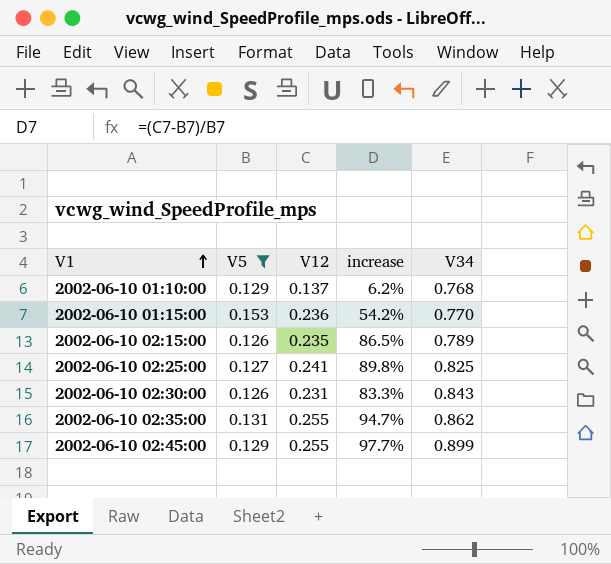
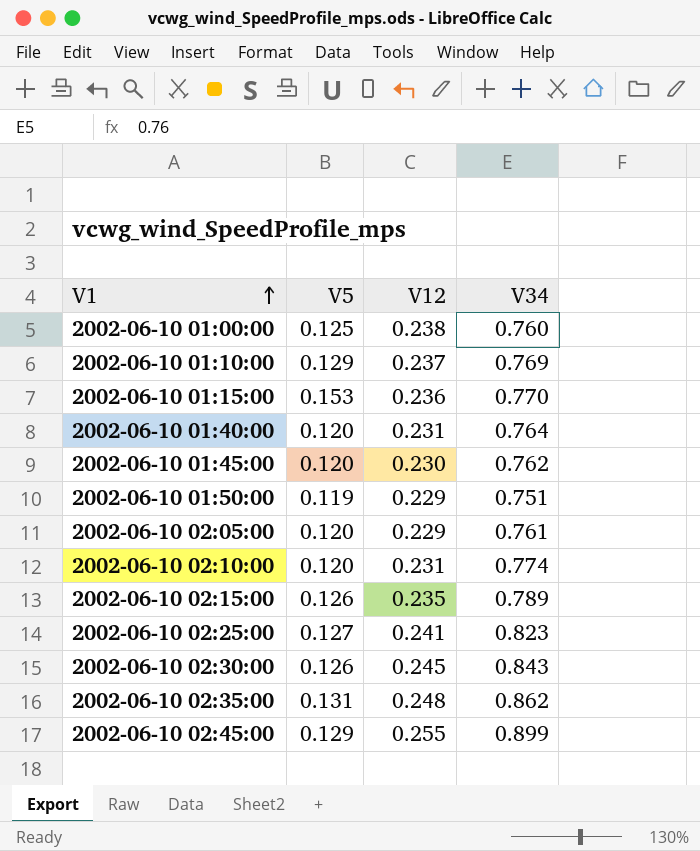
filter: V5 >= 0.126 -> none
column increase | formula: ([V12] - [V5]) / [V5] -> none
2002-06-10 01:10:00 | V12: 0.137 -> 0.237
2002-06-10 01:10:00 | V34: 0.768 -> 0.769
2002-06-10 02:25:00 | V34: 0.825 -> 0.823
2002-06-10 02:30:00 | V12: 0.231 -> 0.245
2002-06-10 02:35:00 | V12: 0.255 -> 0.248

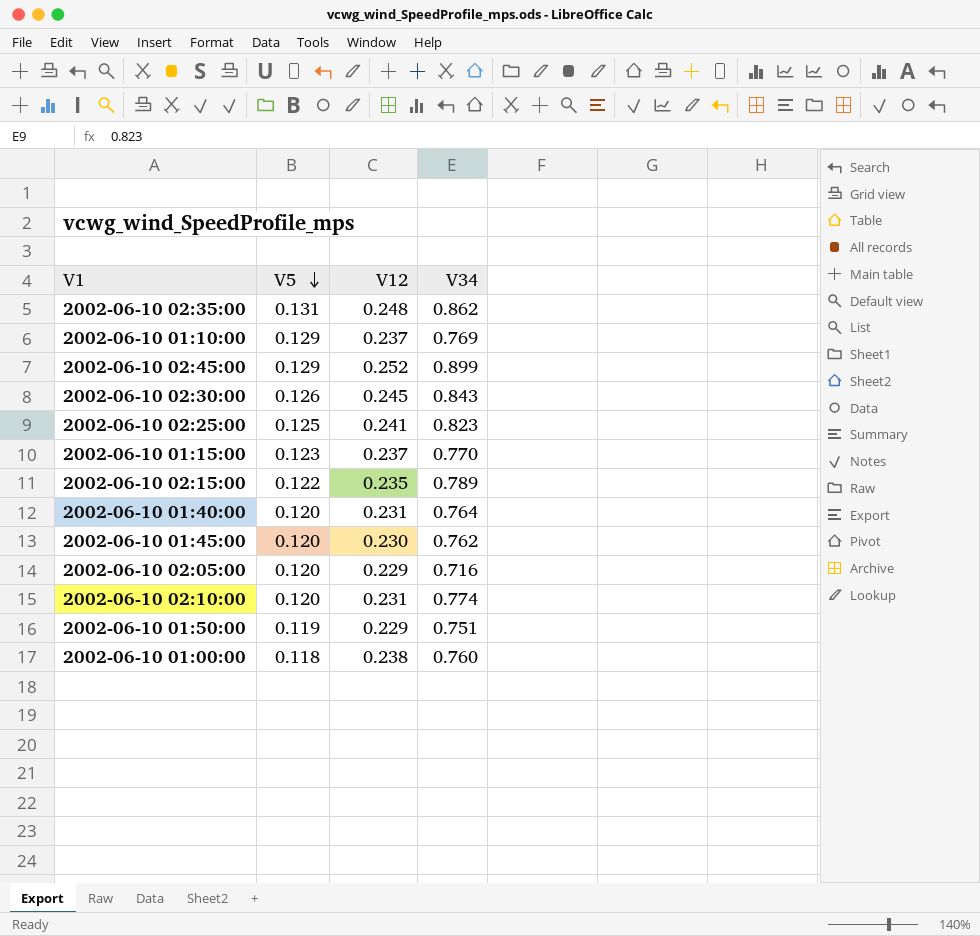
row order: V1 ascending -> V5 descending
2002-06-10 02:45:00 | V12: 0.255 -> 0.252
2002-06-10 02:25:00 | V5: 0.127 -> 0.125
2002-06-10 01:15:00 | V5: 0.153 -> 0.123
2002-06-10 01:15:00 | V12: 0.236 -> 0.237
2002-06-10 02:15:00 | V5: 0.126 -> 0.122
2002-06-10 02:05:00 | V34: 0.761 -> 0.716
2002-06-10 01:00:00 | V5: 0.125 -> 0.118

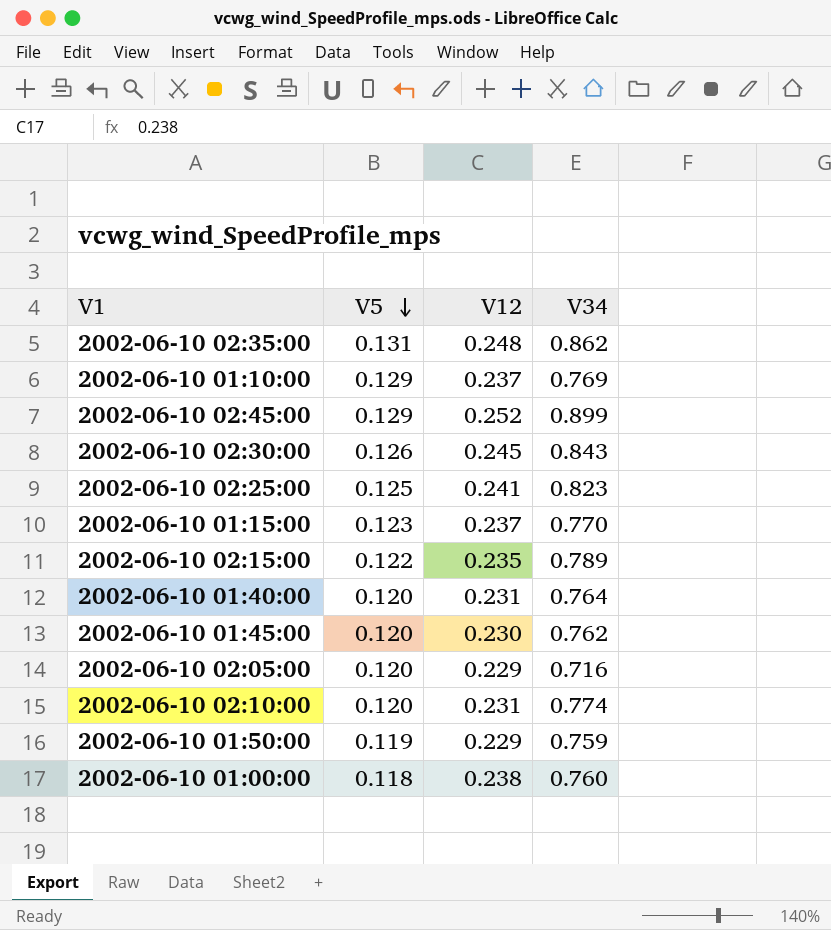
2002-06-10 01:50:00 | V34: 0.751 -> 0.759

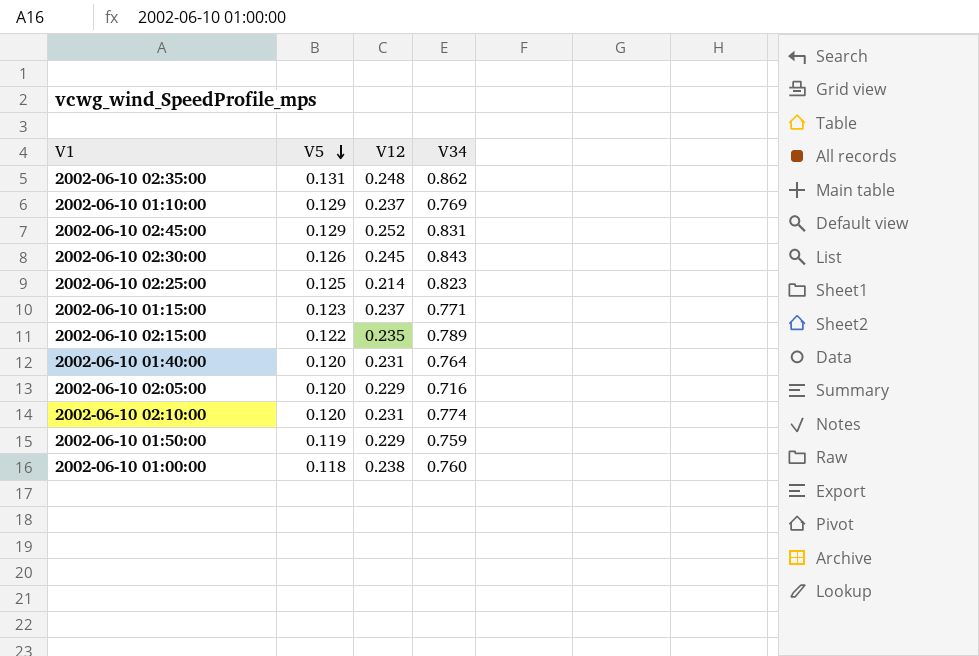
row 2002-06-10 01:45:00: 0.120 | 0.230 | 0.762 -> none
2002-06-10 02:45:00 | V34: 0.899 -> 0.831
2002-06-10 02:25:00 | V12: 0.241 -> 0.214
2002-06-10 01:15:00 | V34: 0.770 -> 0.771

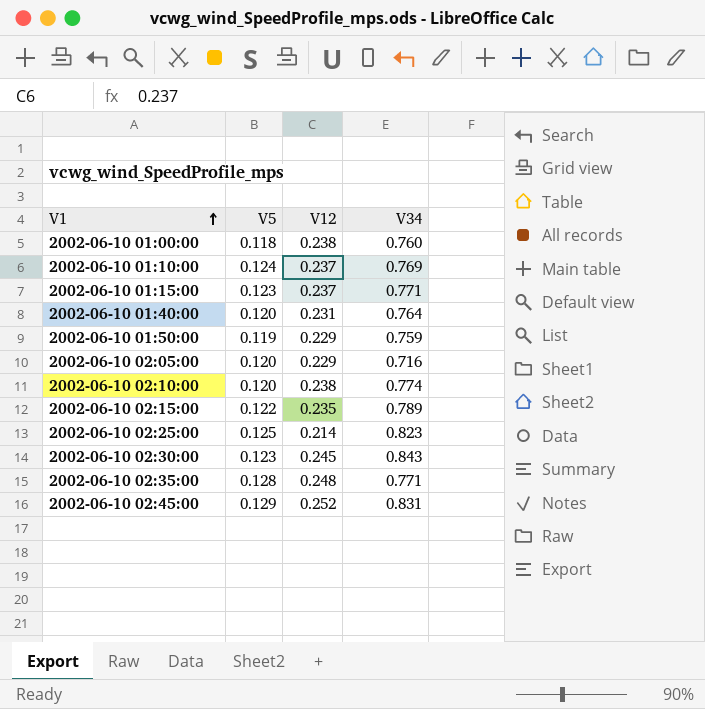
row order: V5 descending -> V1 ascending
2002-06-10 01:10:00 | V5: 0.129 -> 0.124
2002-06-10 02:10:00 | V12: 0.231 -> 0.238
2002-06-10 02:30:00 | V5: 0.126 -> 0.123
2002-06-10 02:35:00 | V5: 0.131 -> 0.128
2002-06-10 02:35:00 | V34: 0.862 -> 0.771

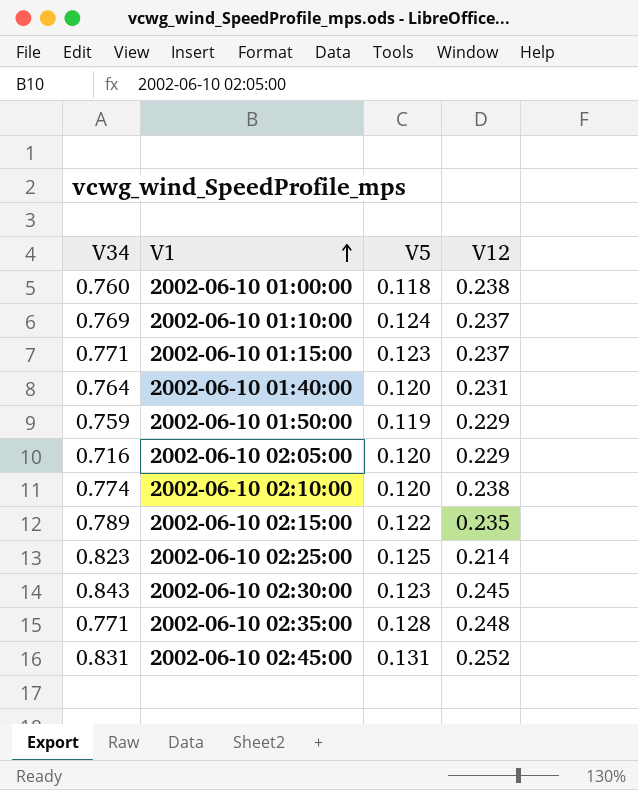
column V34 | position: 4 -> 1
2002-06-10 02:45:00 | V5: 0.129 -> 0.131

